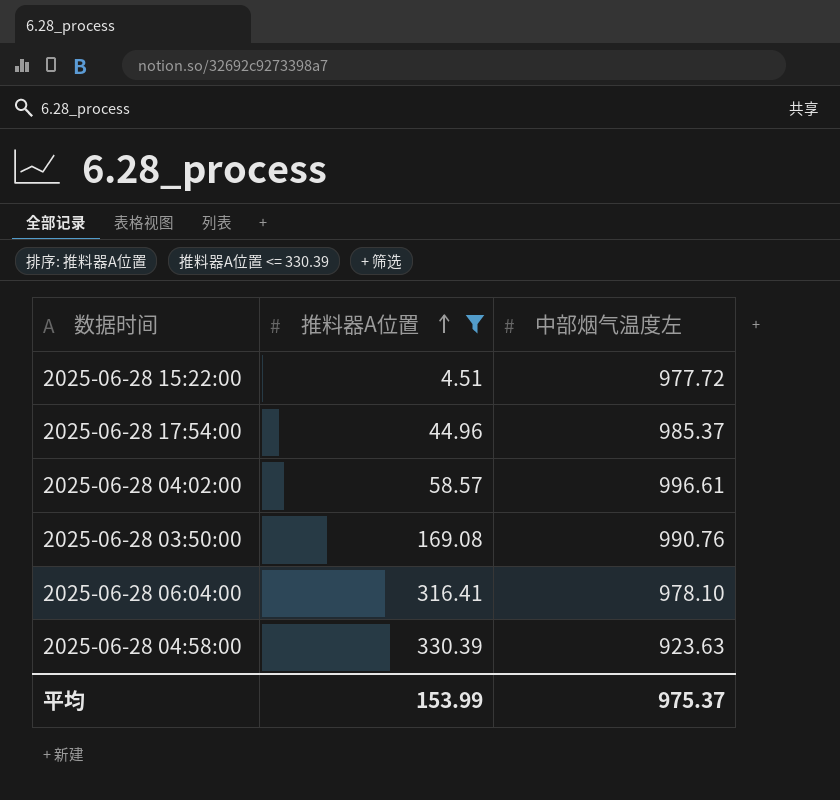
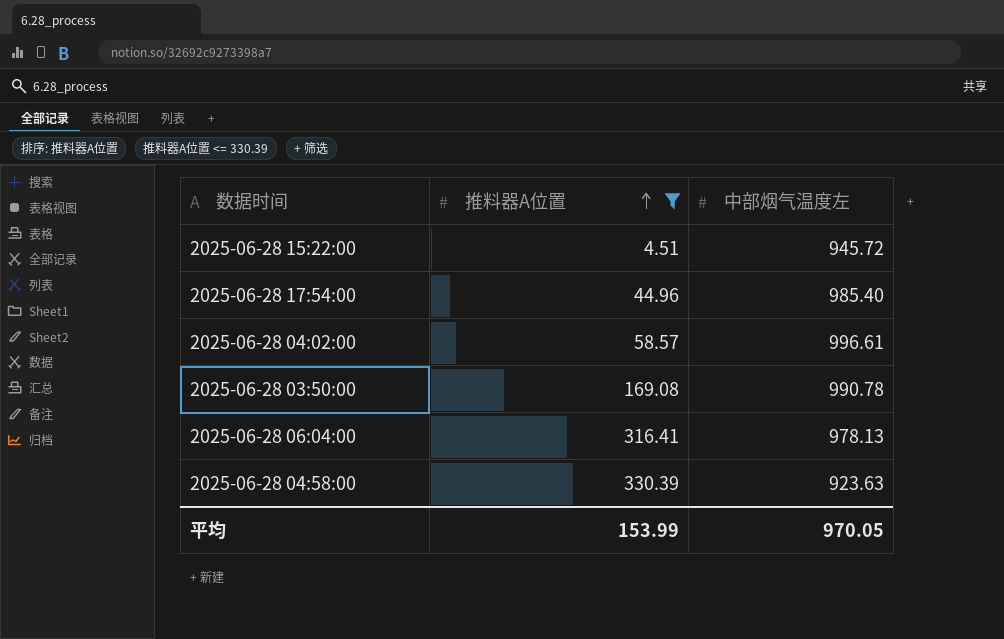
2025-06-28 15:22:00 | 中部烟气温度左: 977.72 -> 945.72
2025-06-28 17:54:00 | 中部烟气温度左: 985.37 -> 985.40
2025-06-28 03:50:00 | 中部烟气温度左: 990.76 -> 990.78
2025-06-28 06:04:00 | 中部烟气温度左: 978.10 -> 978.13
平均 | 中部烟气温度左: 975.37 -> 970.05

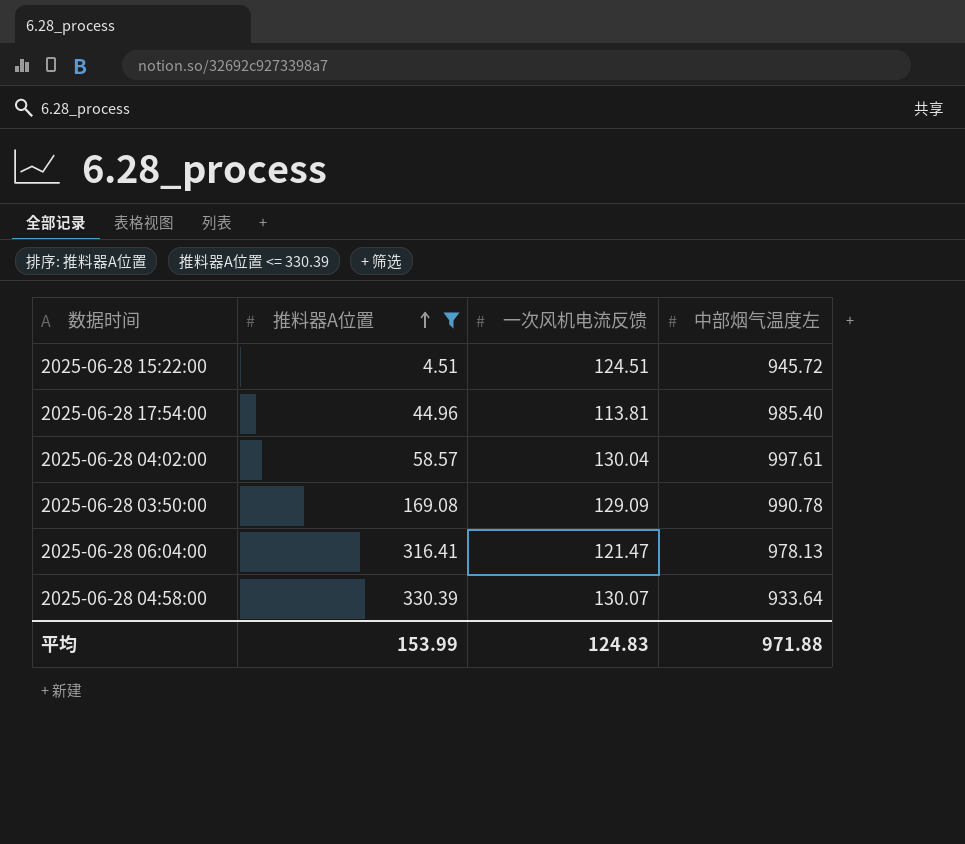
column 一次风机电流反馈 | position: none -> 3
2025-06-28 04:02:00 | 中部烟气温度左: 996.61 -> 997.61
2025-06-28 04:58:00 | 中部烟气温度左: 923.63 -> 933.64
平均 | 中部烟气温度左: 970.05 -> 971.88

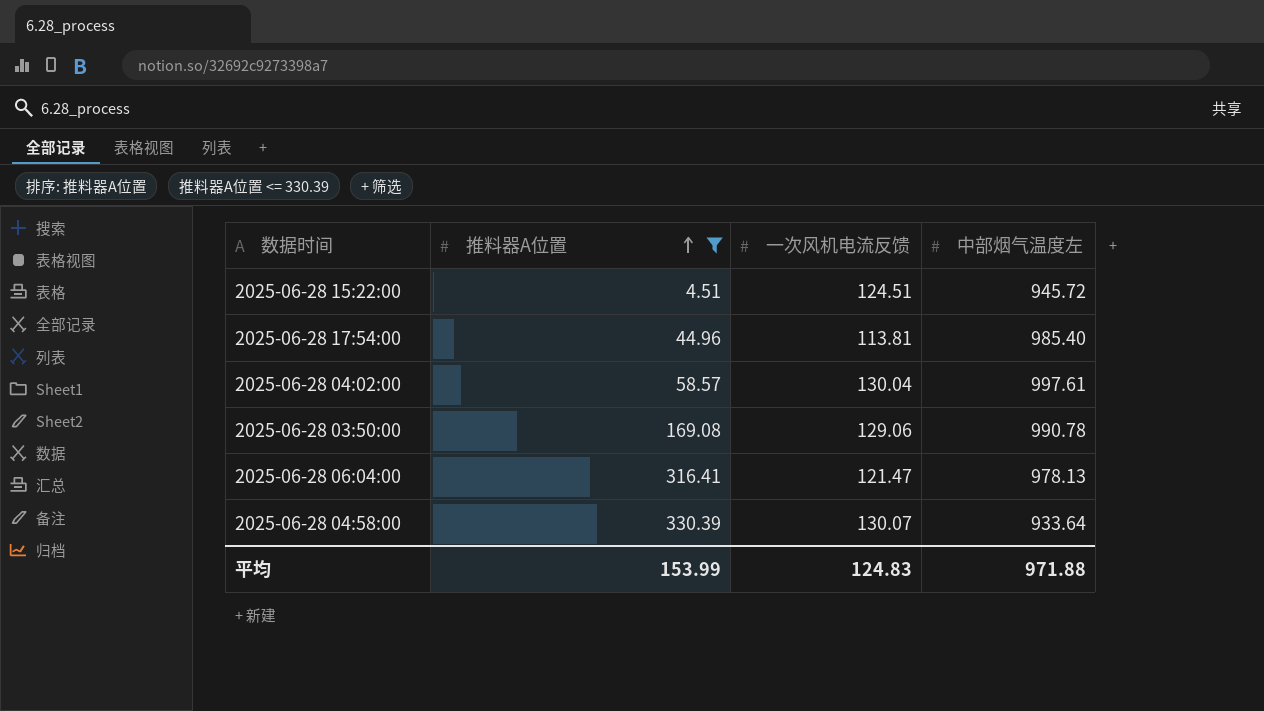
2025-06-28 03:50:00 | 一次风机电流反馈: 129.09 -> 129.06

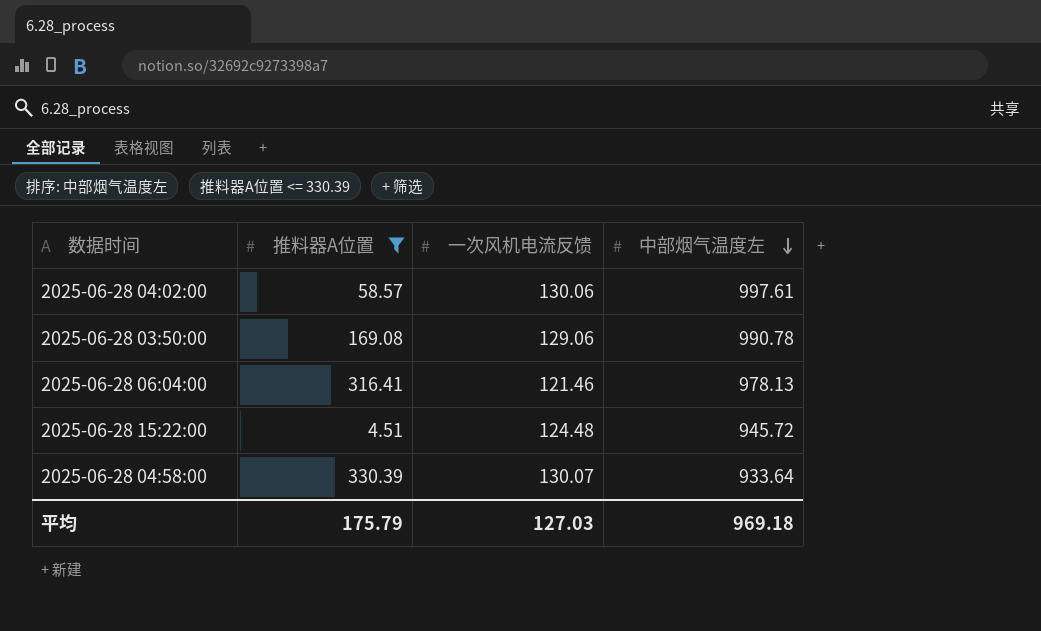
row order: 推料器A位置 ascending -> 中部烟气温度左 descending
row 2025-06-28 17:54:00: 44.96 | 113.81 | 985.40 -> none
2025-06-28 04:02:00 | 一次风机电流反馈: 130.04 -> 130.06
2025-06-28 06:04:00 | 一次风机电流反馈: 121.47 -> 121.46
2025-06-28 15:22:00 | 一次风机电流反馈: 124.51 -> 124.48
平均 | 推料器A位置: 153.99 -> 175.79
平均 | 一次风机电流反馈: 124.83 -> 127.03
平均 | 中部烟气温度左: 971.88 -> 969.18

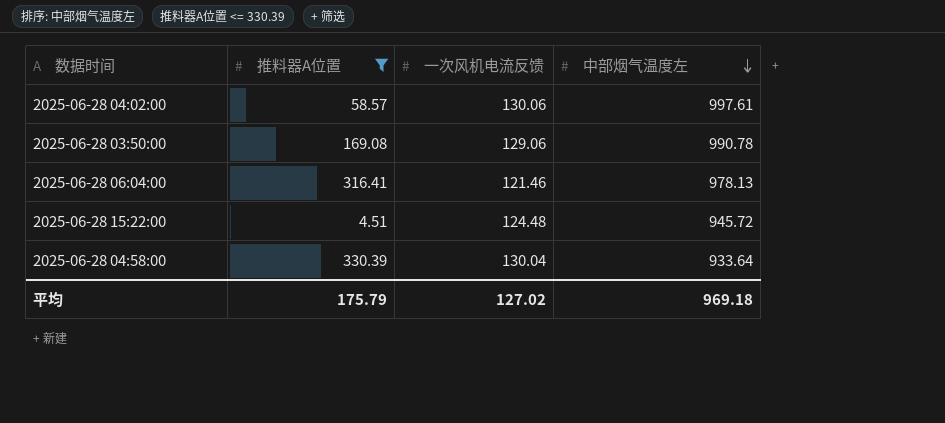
2025-06-28 04:58:00 | 一次风机电流反馈: 130.07 -> 130.04
平均 | 一次风机电流反馈: 127.03 -> 127.02

